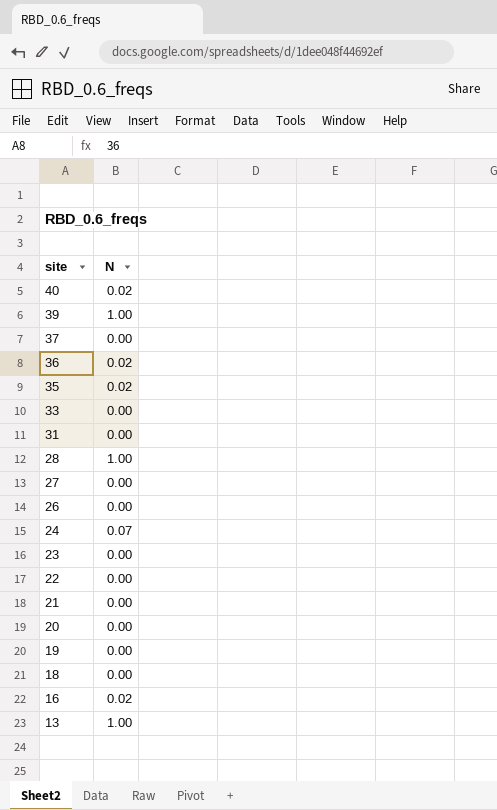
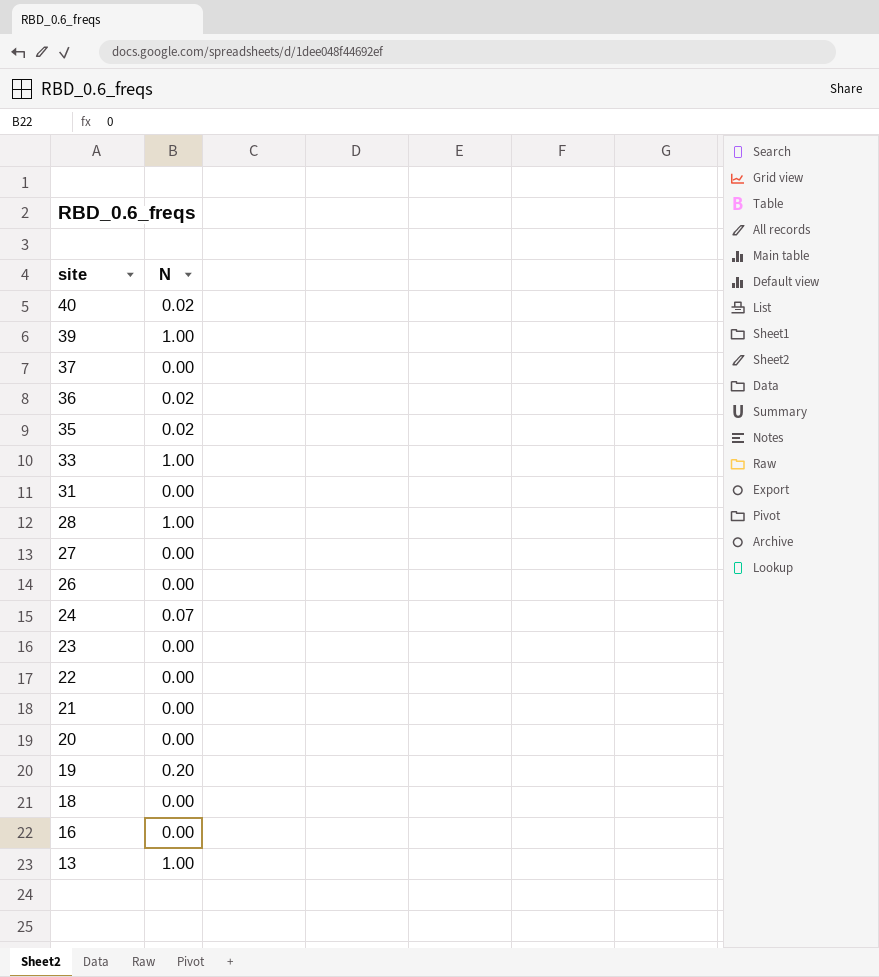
33 | N: 0.00 -> 1.00
19 | N: 0.00 -> 0.20
16 | N: 0.02 -> 0.00

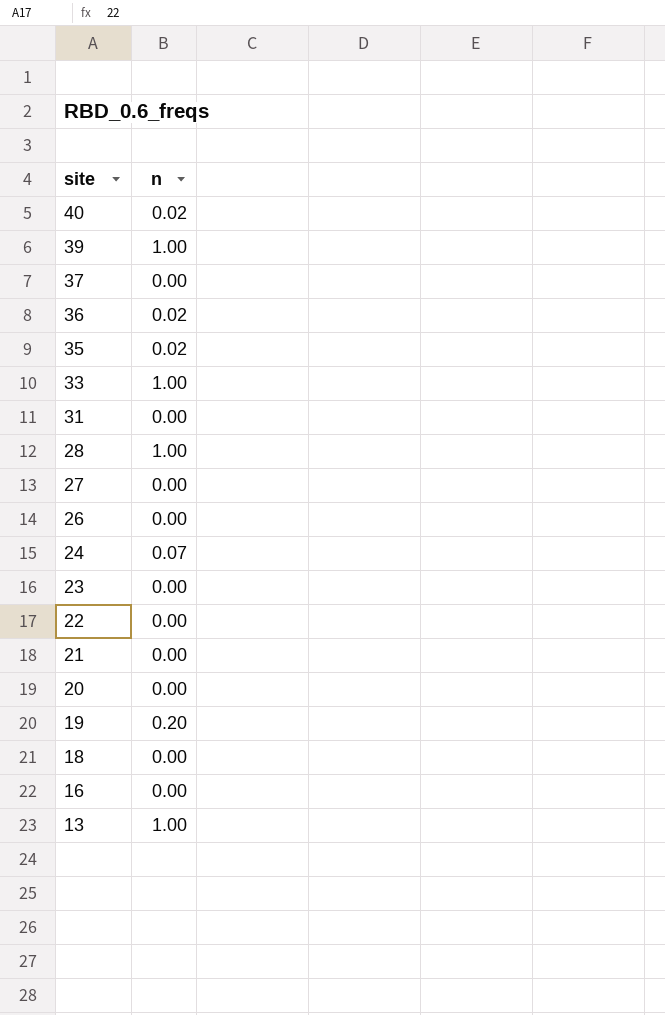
column name: N -> n

